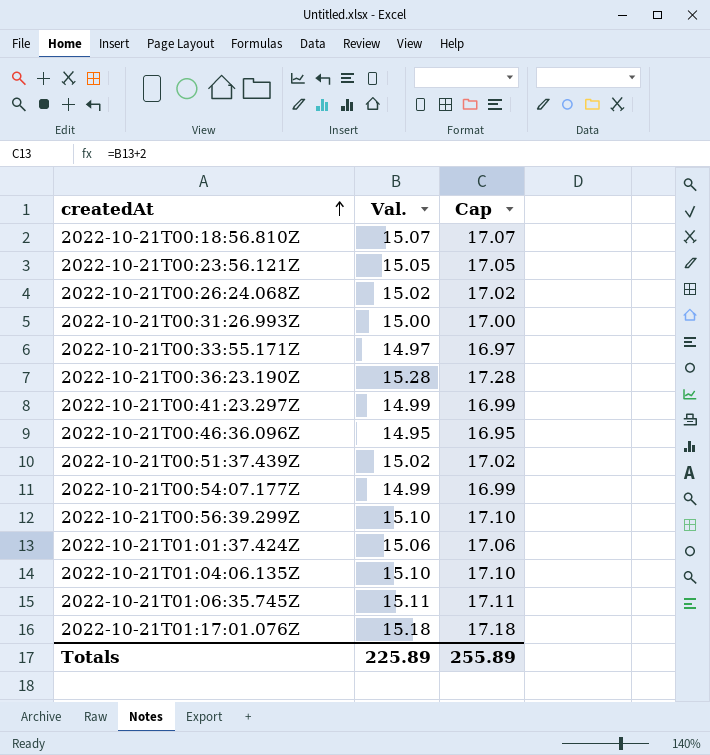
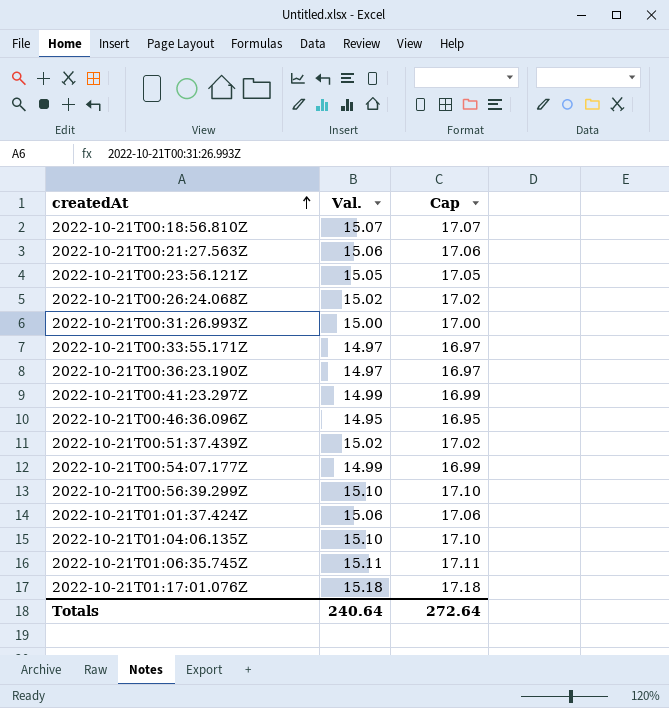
row 2022-10-21T00:21:27.563Z: none -> 15.06 | 17.06
2022-10-21T00:36:23.190Z | Val.: 15.28 -> 14.97
2022-10-21T00:36:23.190Z | Cap: 17.28 -> 16.97
Totals | Val.: 225.89 -> 240.64
Totals | Cap: 255.89 -> 272.64

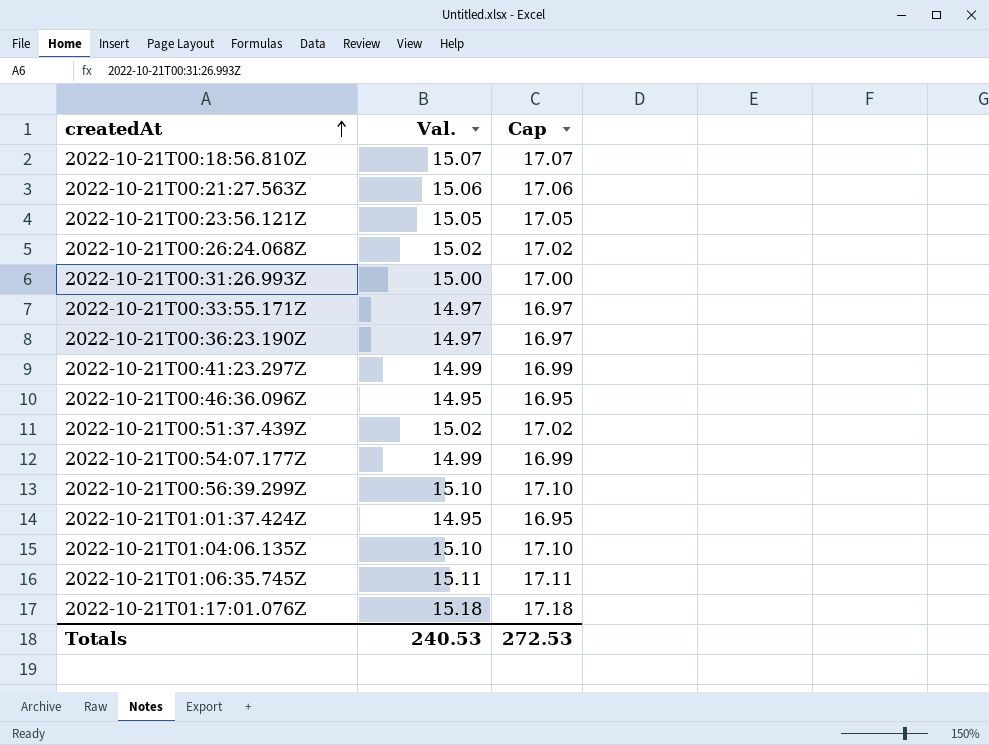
2022-10-21T01:01:37.424Z | Val.: 15.06 -> 14.95
2022-10-21T01:01:37.424Z | Cap: 17.06 -> 16.95
Totals | Val.: 240.64 -> 240.53
Totals | Cap: 272.64 -> 272.53

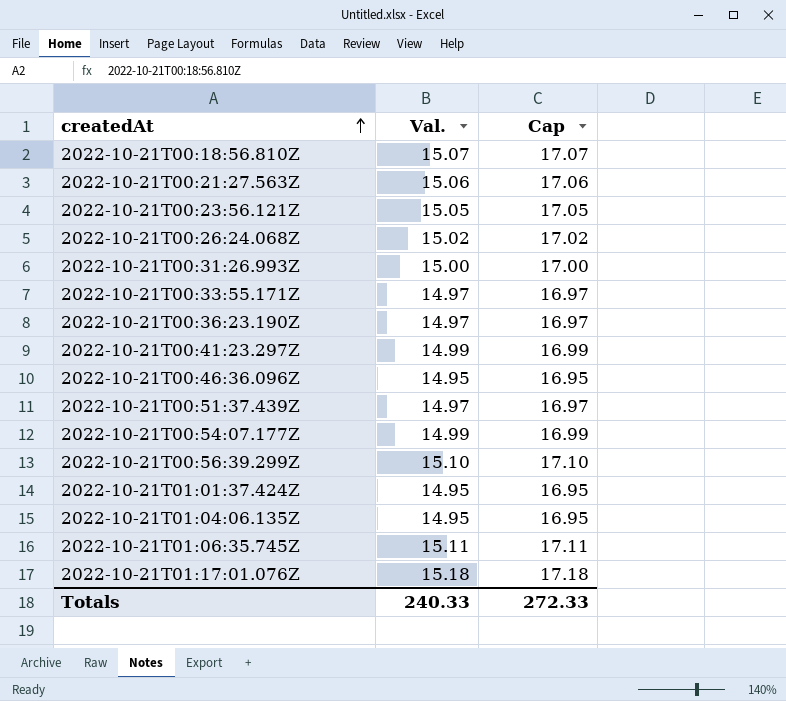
2022-10-21T00:51:37.439Z | Val.: 15.02 -> 14.97
2022-10-21T00:51:37.439Z | Cap: 17.02 -> 16.97
2022-10-21T01:04:06.135Z | Val.: 15.10 -> 14.95
2022-10-21T01:04:06.135Z | Cap: 17.10 -> 16.95
Totals | Val.: 240.53 -> 240.33
Totals | Cap: 272.53 -> 272.33

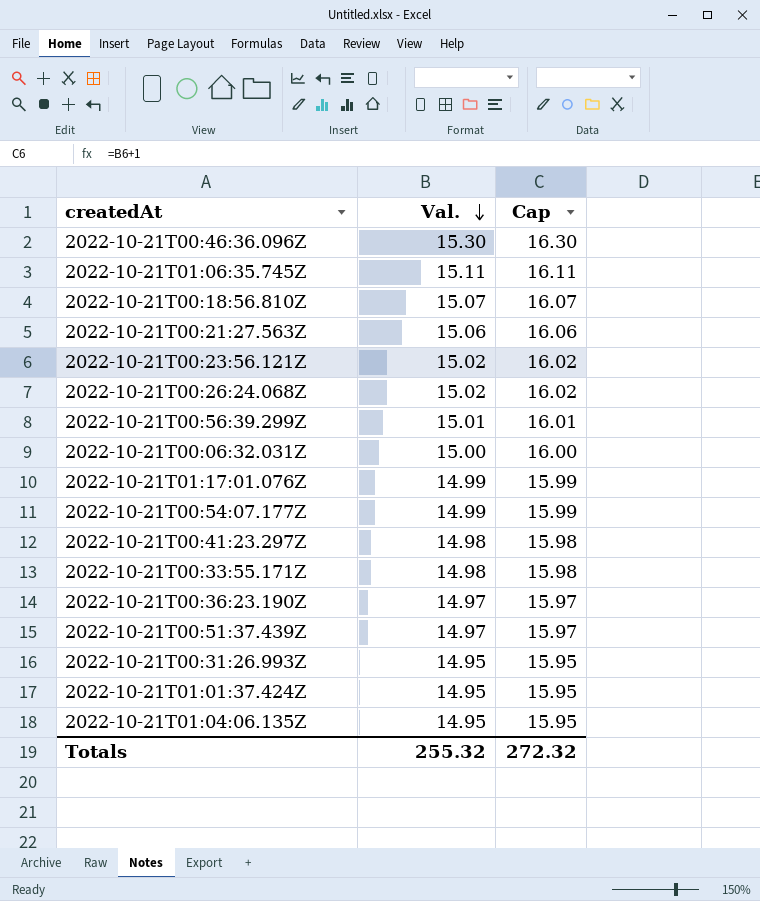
row order: createdAt ascending -> Val. descending
column Cap | formula: [Val.] + 2 -> [Val.] + 1
2022-10-21T00:46:36.096Z | Val.: 14.95 -> 15.30
2022-10-21T00:23:56.121Z | Val.: 15.05 -> 15.02
2022-10-21T00:56:39.299Z | Val.: 15.10 -> 15.01
row 2022-10-21T00:06:32.031Z: none -> 15.00 | 16.00
2022-10-21T01:17:01.076Z | Val.: 15.18 -> 14.99
2022-10-21T00:41:23.297Z | Val.: 14.99 -> 14.98
2022-10-21T00:33:55.171Z | Val.: 14.97 -> 14.98
2022-10-21T00:31:26.993Z | Val.: 15.00 -> 14.95
Totals | Val.: 240.33 -> 255.32
Totals | Cap: 272.33 -> 272.32

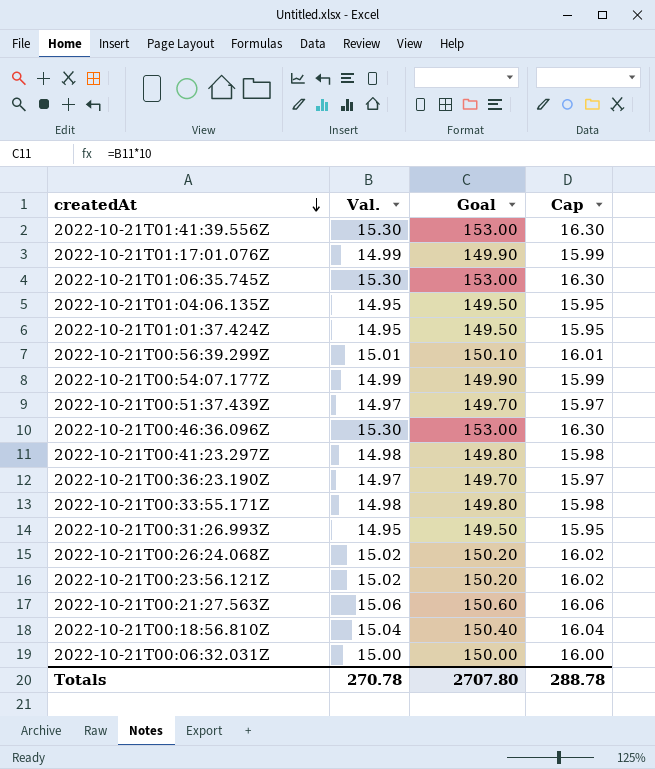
row order: Val. descending -> createdAt descending
column Goal | formula: none -> [Val.] * 10
row 2022-10-21T01:41:39.556Z: none -> 15.30 | 153.00 | 16.30
2022-10-21T01:06:35.745Z | Val.: 15.11 -> 15.30
2022-10-21T01:06:35.745Z | Cap: 16.11 -> 16.30
2022-10-21T00:18:56.810Z | Val.: 15.07 -> 15.04
2022-10-21T00:18:56.810Z | Cap: 16.07 -> 16.04
Totals | Val.: 255.32 -> 270.78
Totals | Cap: 272.32 -> 288.78

